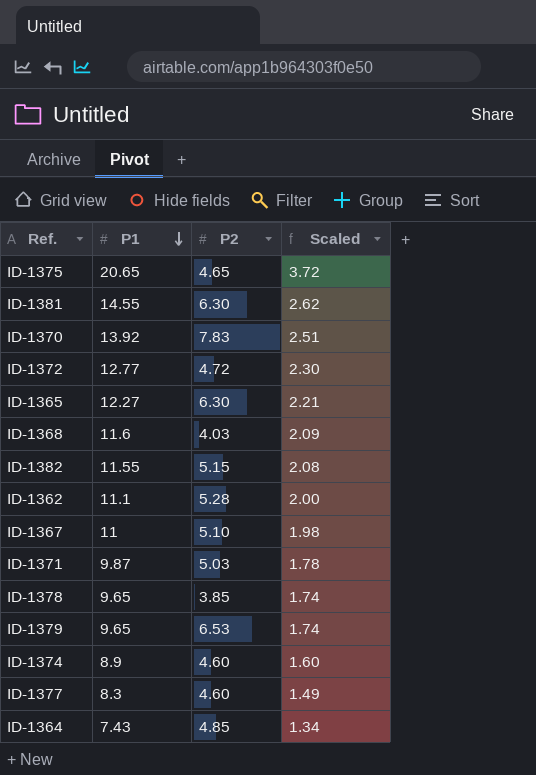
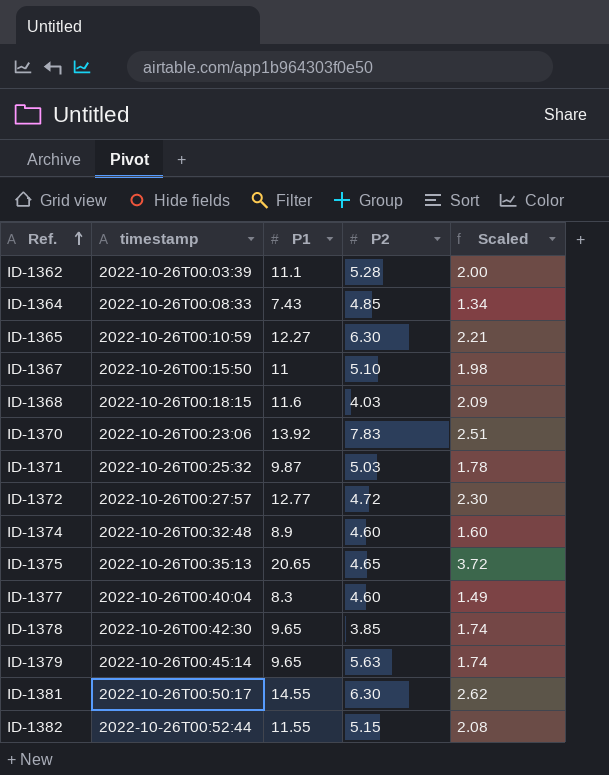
row order: P1 descending -> Ref. ascending
column timestamp | position: none -> 2
ID-1379 | P2: 6.53 -> 5.63

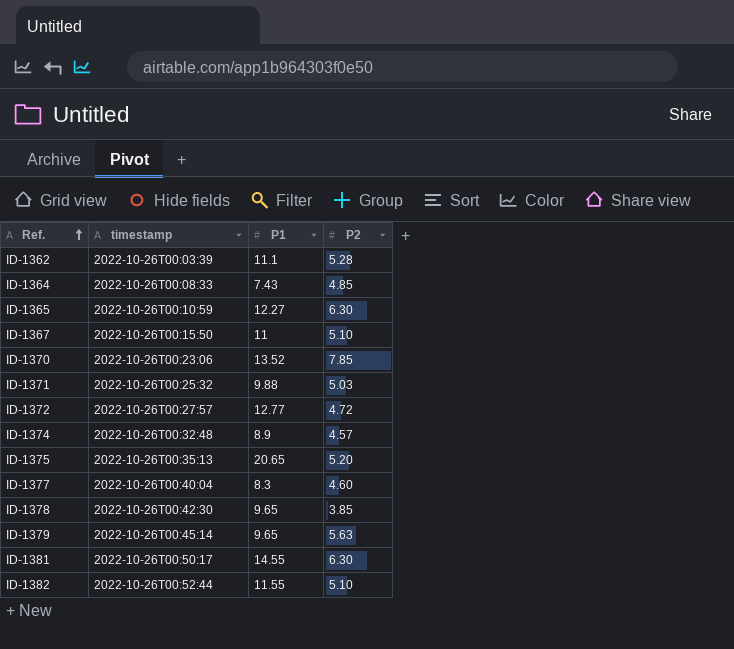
column Scaled | formula: [P1] * 0.18 -> none
row ID-1368: 2022-10-26T00:18:15 | 11.6 | 4.03 | 2.09 -> none
ID-1370 | P1: 13.92 -> 13.52
ID-1370 | P2: 7.83 -> 7.85
ID-1371 | P1: 9.87 -> 9.88
ID-1374 | P2: 4.60 -> 4.57
ID-1375 | P2: 4.65 -> 5.20
ID-1382 | P2: 5.15 -> 5.10

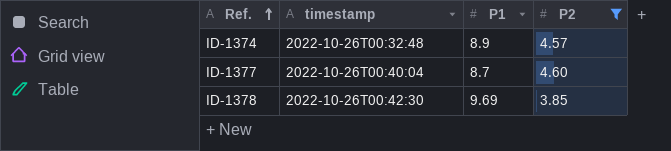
filter: none -> P2 <= 4.60
ID-1377 | P1: 8.3 -> 8.7
ID-1378 | P1: 9.65 -> 9.69

